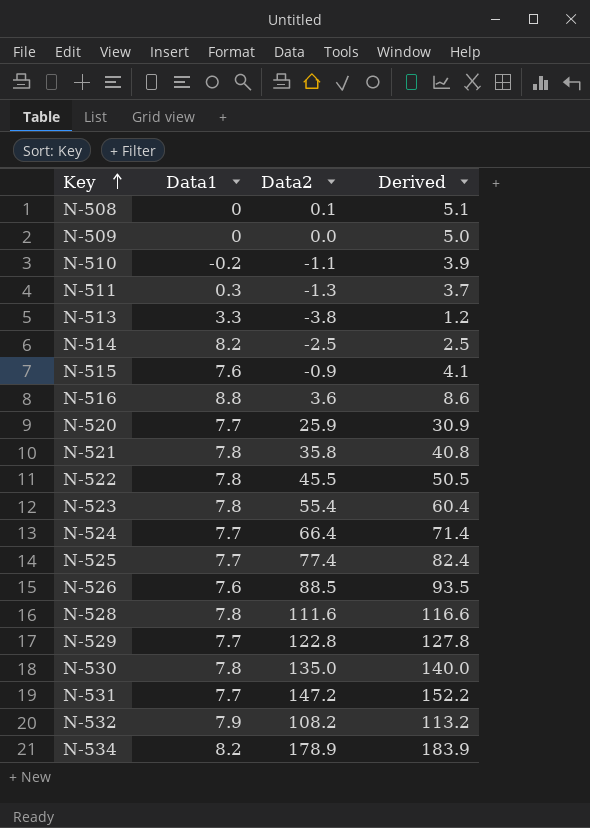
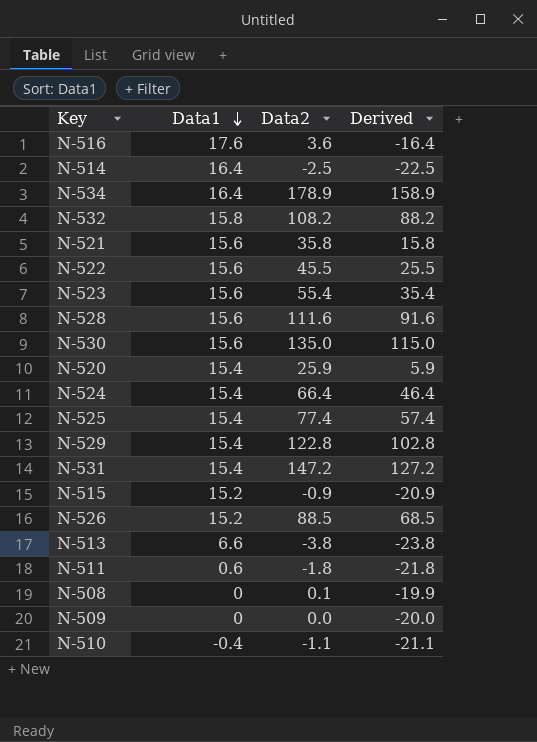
row order: Key ascending -> Data1 descending
column Derived | formula: [Data2] + 5 -> [Data2] - 20
N-516 | Data1: 8.8 -> 17.6
N-514 | Data1: 8.2 -> 16.4
N-534 | Data1: 8.2 -> 16.4
N-532 | Data1: 7.9 -> 15.8
N-521 | Data1: 7.8 -> 15.6
N-522 | Data1: 7.8 -> 15.6
N-523 | Data1: 7.8 -> 15.6
N-528 | Data1: 7.8 -> 15.6
N-530 | Data1: 7.8 -> 15.6
N-520 | Data1: 7.7 -> 15.4
N-524 | Data1: 7.7 -> 15.4
N-525 | Data1: 7.7 -> 15.4
N-529 | Data1: 7.7 -> 15.4
N-531 | Data1: 7.7 -> 15.4
N-515 | Data1: 7.6 -> 15.2
N-526 | Data1: 7.6 -> 15.2
N-513 | Data1: 3.3 -> 6.6
N-511 | Data1: 0.3 -> 0.6
N-511 | Data2: -1.3 -> -1.8
N-510 | Data1: -0.2 -> -0.4

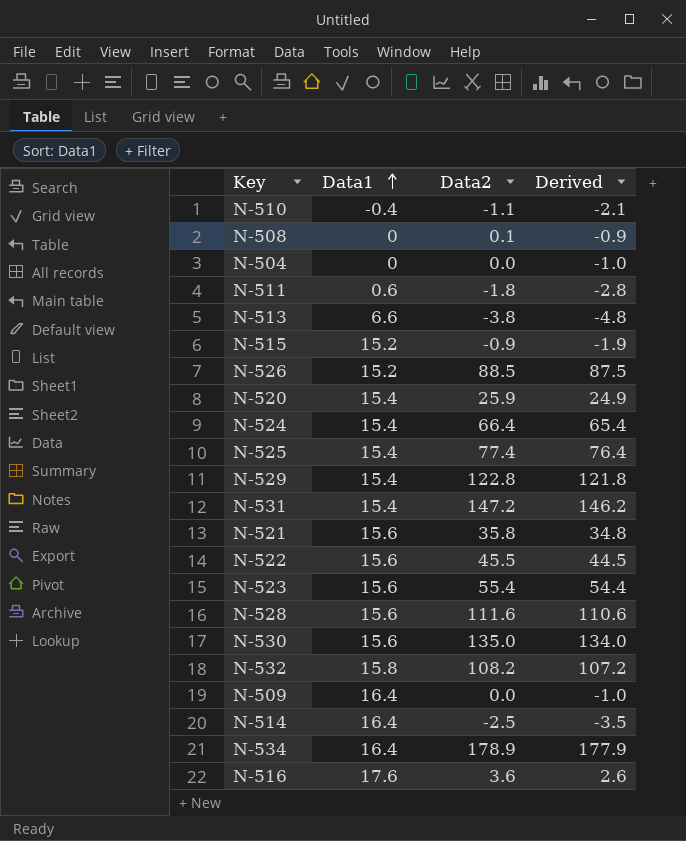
row order: Data1 descending -> Data1 ascending
column Derived | formula: [Data2] - 20 -> [Data2] - 1
row N-504: none -> 0 | 0.0 | -1.0
N-509 | Data1: 0 -> 16.4

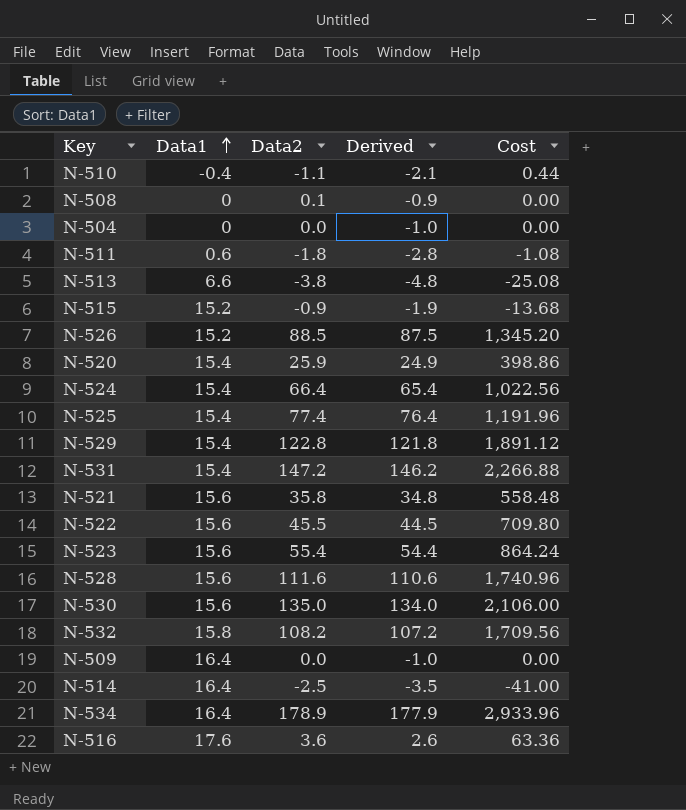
column Cost | formula: none -> [Data1] * [Data2]

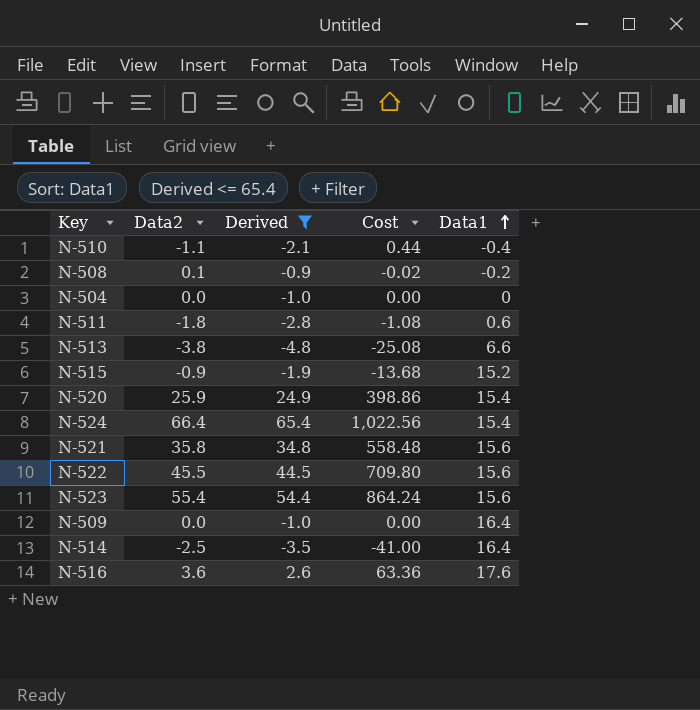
filter: none -> Derived <= 65.4
column Data1 | position: 2 -> 5
N-508 | Cost: 0.00 -> -0.02
N-508 | Data1: 0 -> -0.2

